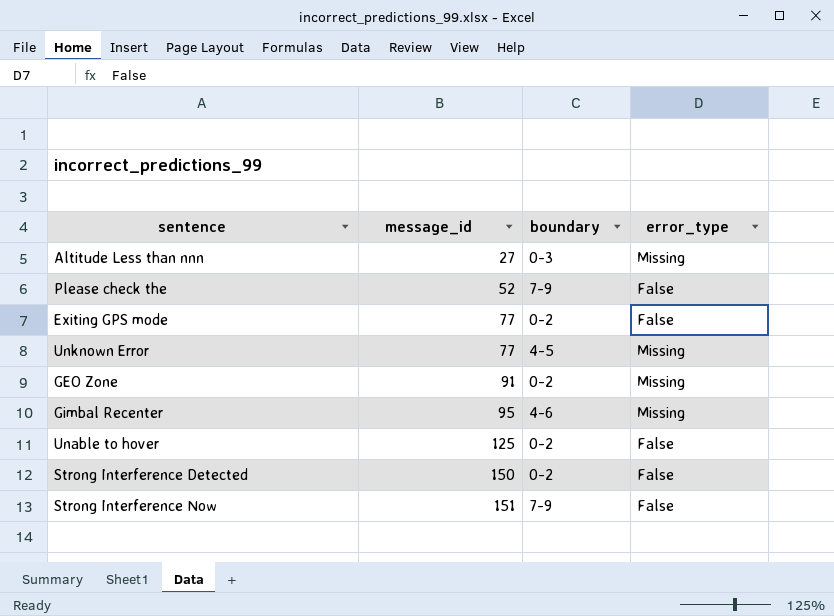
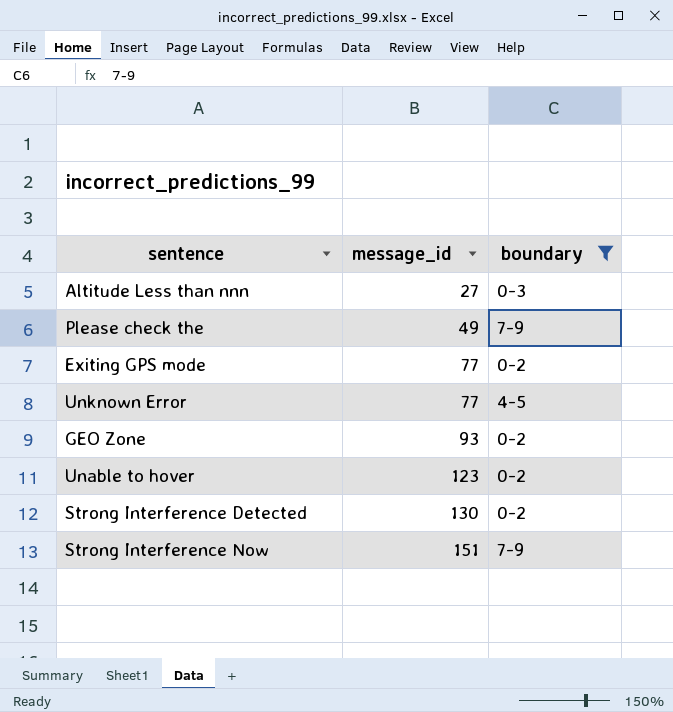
filter: none -> boundary != 4-6
column error_type | position: 4 -> none
Please check the | message_id: 52 -> 49
GEO Zone | message_id: 91 -> 93
Unable to hover | message_id: 125 -> 123
Strong Interference Detected | message_id: 150 -> 130

